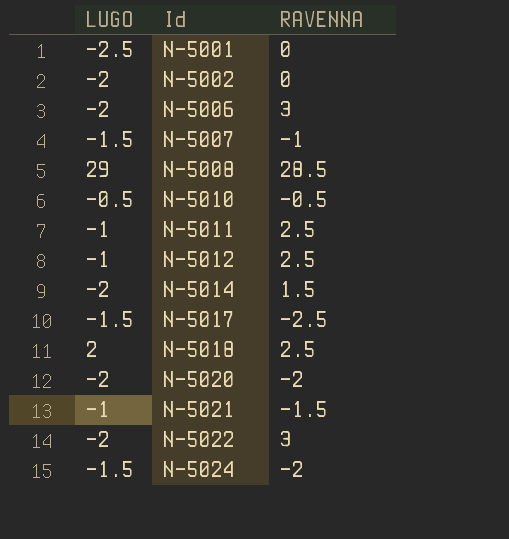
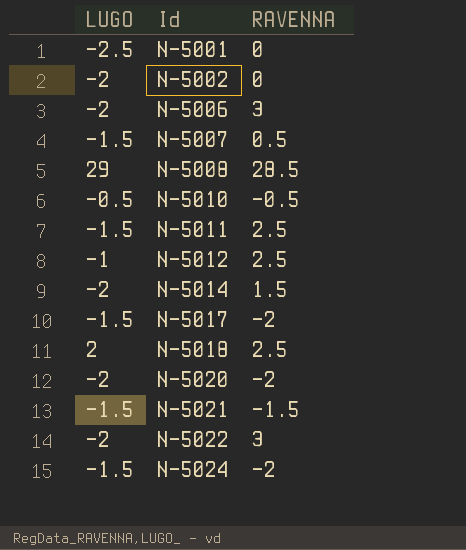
N-5007 | RAVENNA: -1 -> 0.5
N-5011 | LUGO: -1 -> -1.5
N-5017 | RAVENNA: -2.5 -> -2
N-5021 | LUGO: -1 -> -1.5

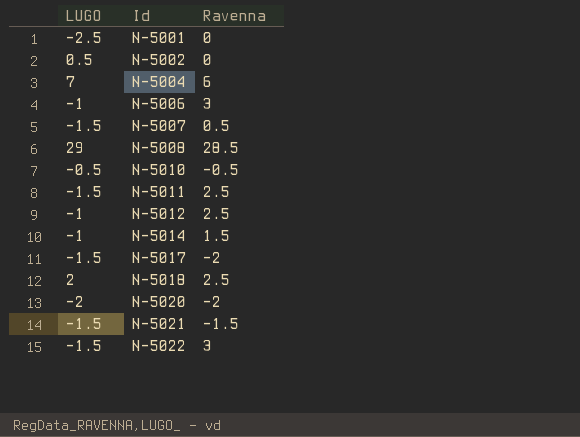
column name: RAVENNA -> Ravenna
row N-5024: -1.5 | -2 -> none
N-5002 | LUGO: -2 -> 0.5
row N-5004: none -> 7 | 6
N-5006 | LUGO: -2 -> -1
N-5014 | LUGO: -2 -> -1
N-5022 | LUGO: -2 -> -1.5

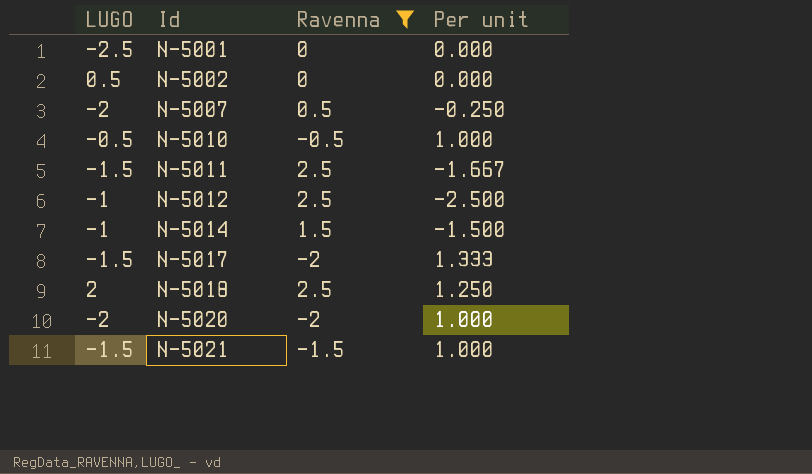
filter: none -> Ravenna <= 2.5
column Per unit | formula: none -> [Ravenna] / [LUGO]
N-5007 | LUGO: -1.5 -> -2

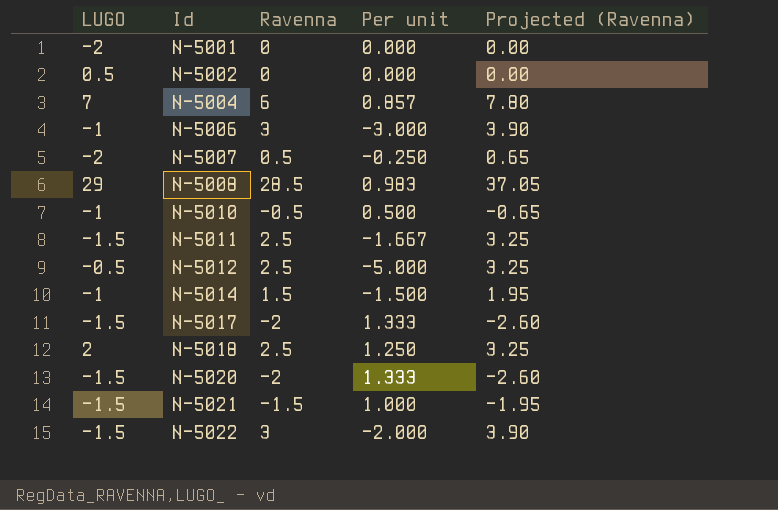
filter: Ravenna <= 2.5 -> none
column Projected (Ravenna) | formula: none -> [Ravenna] * 1.3
N-5001 | LUGO: -2.5 -> -2
N-5010 | LUGO: -0.5 -> -1
N-5010 | Per unit: 1.000 -> 0.500
N-5012 | LUGO: -1 -> -0.5
N-5012 | Per unit: -2.500 -> -5.000
N-5020 | LUGO: -2 -> -1.5
N-5020 | Per unit: 1.000 -> 1.333

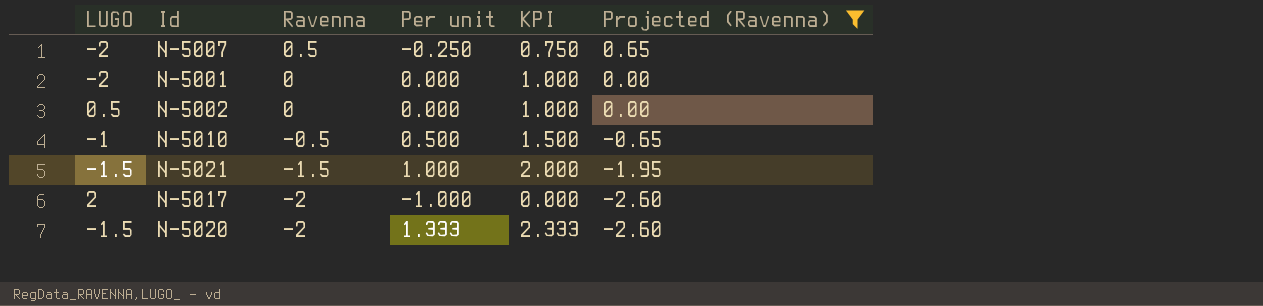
filter: none -> Projected (Ravenna) <= 0.65
row order: Id ascending -> Ravenna descending
column KPI | formula: none -> [Per unit] + 1
N-5017 | LUGO: -1.5 -> 2
N-5017 | Per unit: 1.333 -> -1.000

